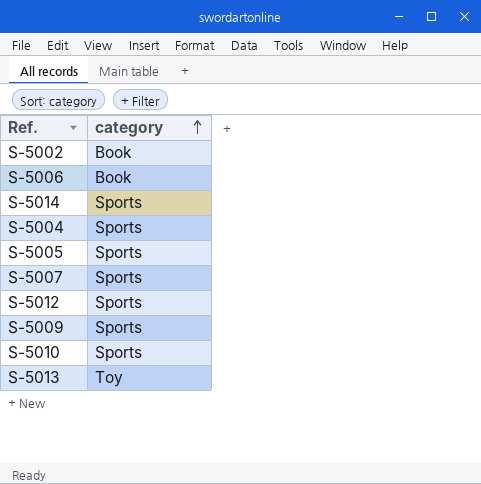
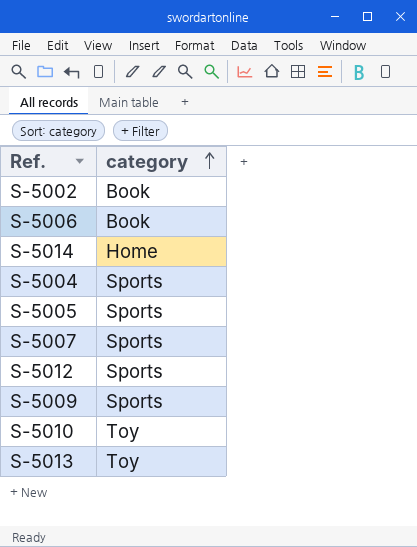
S-5014 | category: Sports -> Home
S-5010 | category: Sports -> Toy

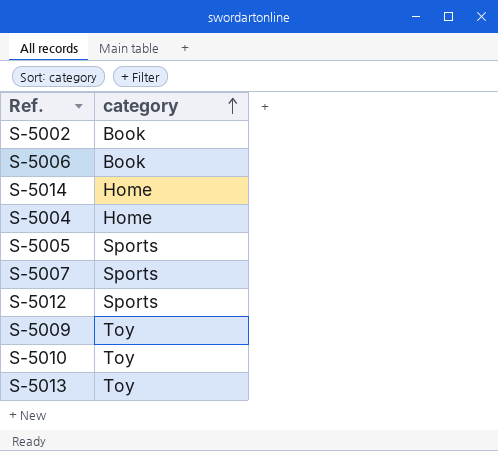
S-5004 | category: Sports -> Home
S-5009 | category: Sports -> Toy

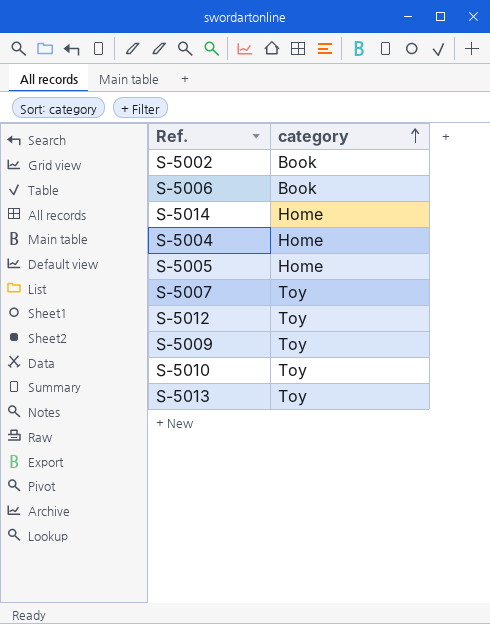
S-5005 | category: Sports -> Home
S-5007 | category: Sports -> Toy
S-5012 | category: Sports -> Toy

